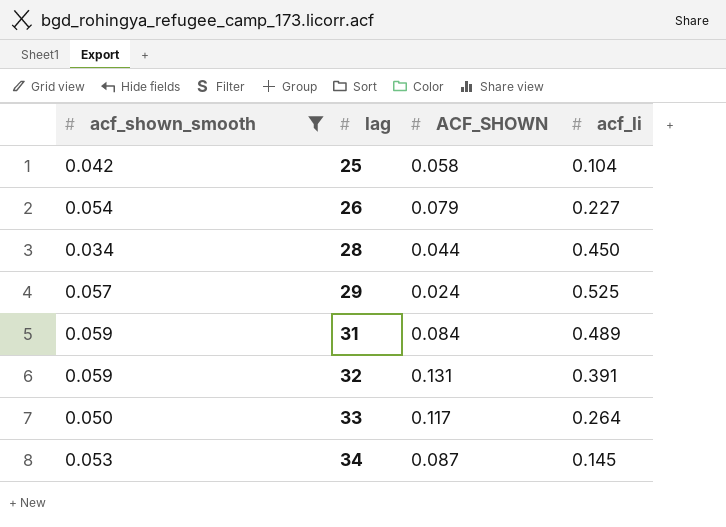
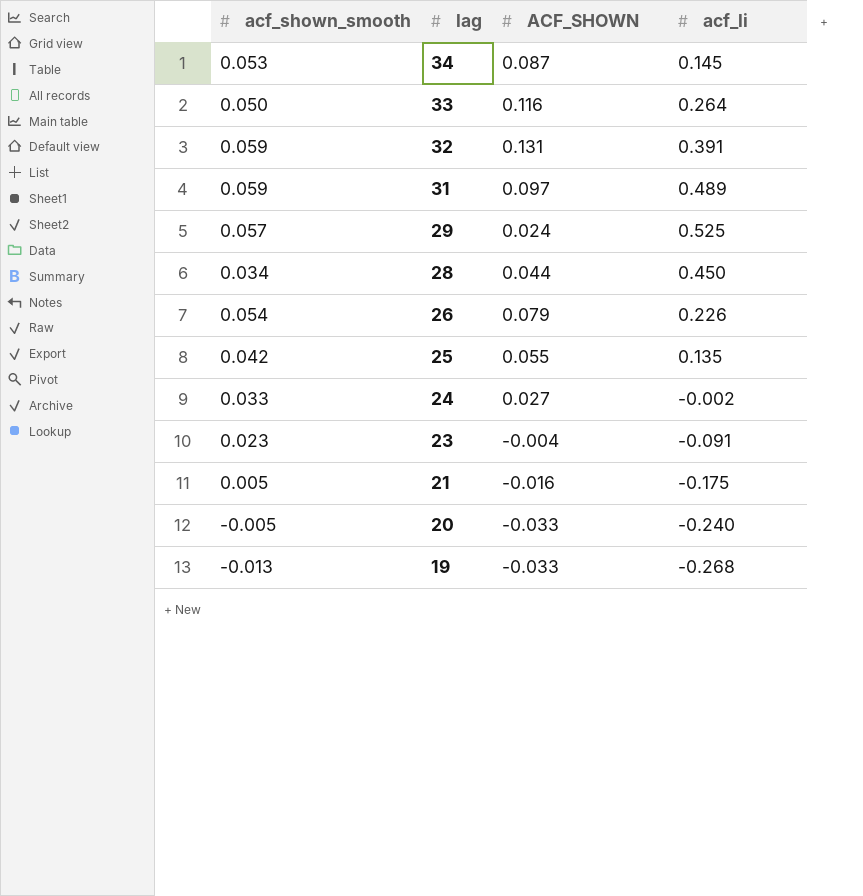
filter: acf_shown_smooth >= 0.034 -> none
row order: lag ascending -> lag descending
33 | ACF_SHOWN: 0.117 -> 0.116
31 | ACF_SHOWN: 0.084 -> 0.097
26 | acf_li: 0.227 -> 0.226
25 | ACF_SHOWN: 0.058 -> 0.055
25 | acf_li: 0.104 -> 0.135

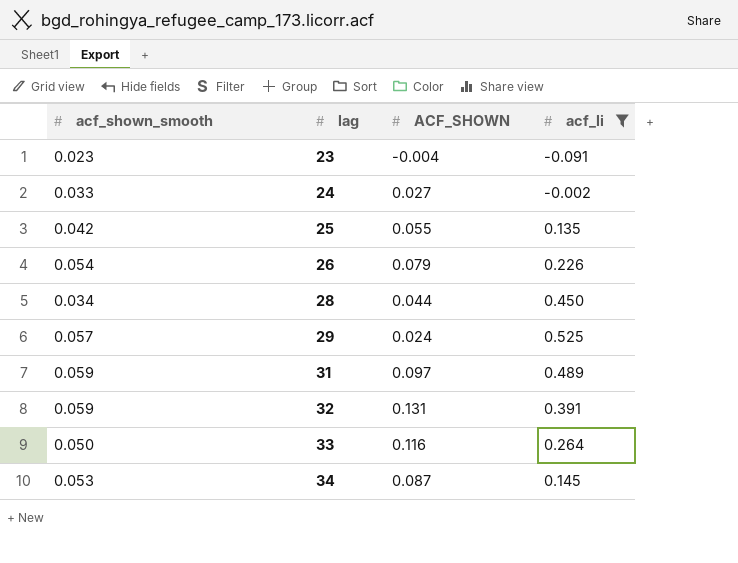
filter: none -> acf_li >= -0.091
row order: lag descending -> lag ascending

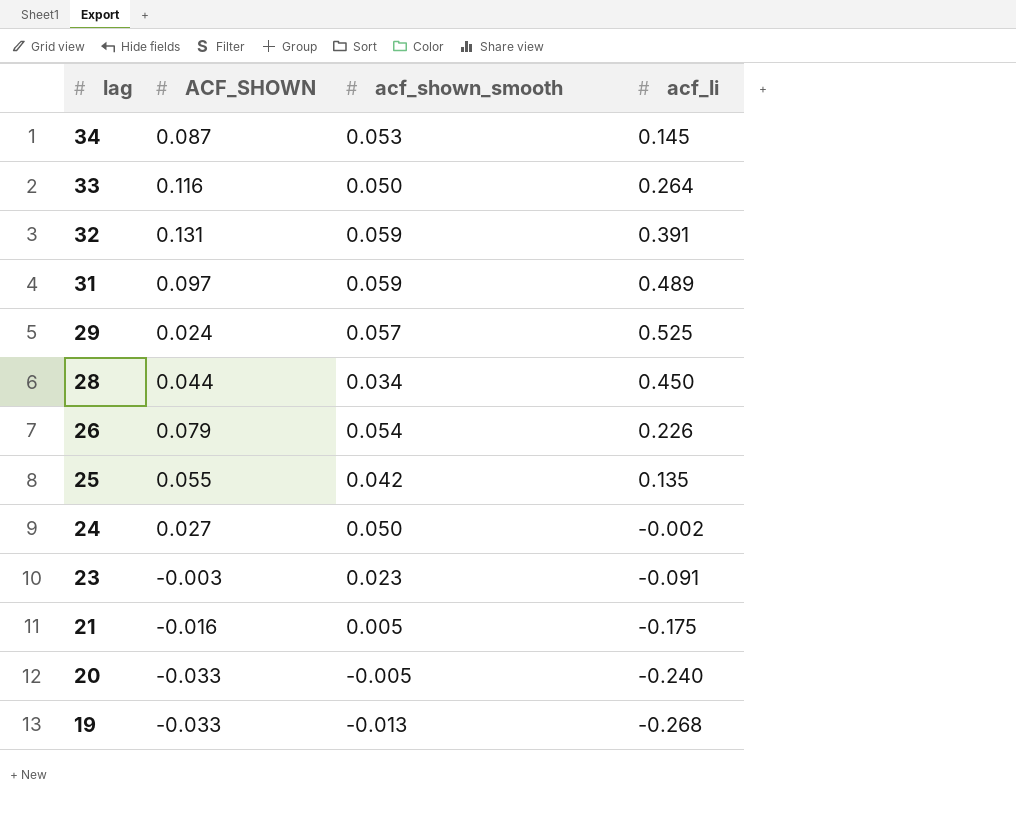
filter: acf_li >= -0.091 -> none
row order: lag ascending -> lag descending
column acf_shown_smooth | position: 1 -> 3
24 | acf_shown_smooth: 0.033 -> 0.050
23 | ACF_SHOWN: -0.004 -> -0.003

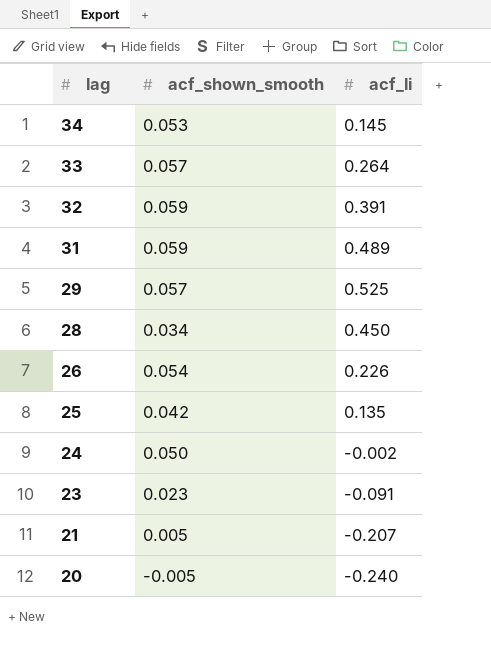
column ACF_SHOWN | position: 2 -> none
row 19: -0.033 | -0.013 | -0.268 -> none
33 | acf_shown_smooth: 0.050 -> 0.057
21 | acf_li: -0.175 -> -0.207

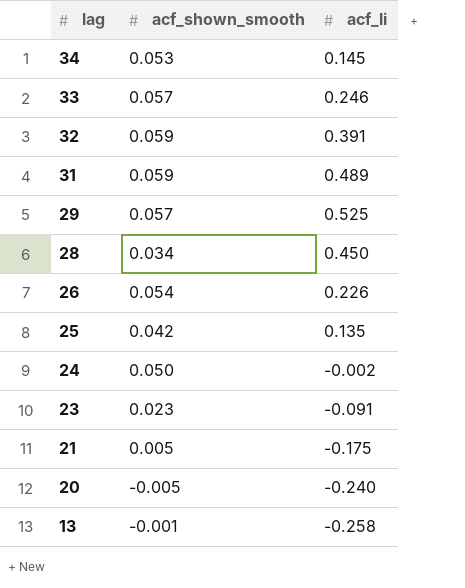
33 | acf_li: 0.264 -> 0.246
21 | acf_li: -0.207 -> -0.175
row 13: none -> -0.001 | -0.258

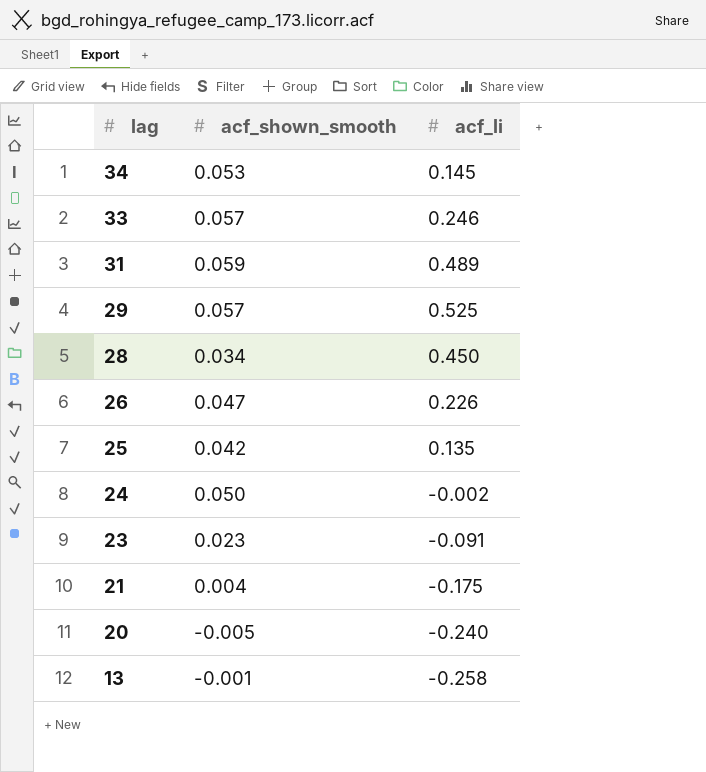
row 32: 0.059 | 0.391 -> none
26 | acf_shown_smooth: 0.054 -> 0.047
21 | acf_shown_smooth: 0.005 -> 0.004

